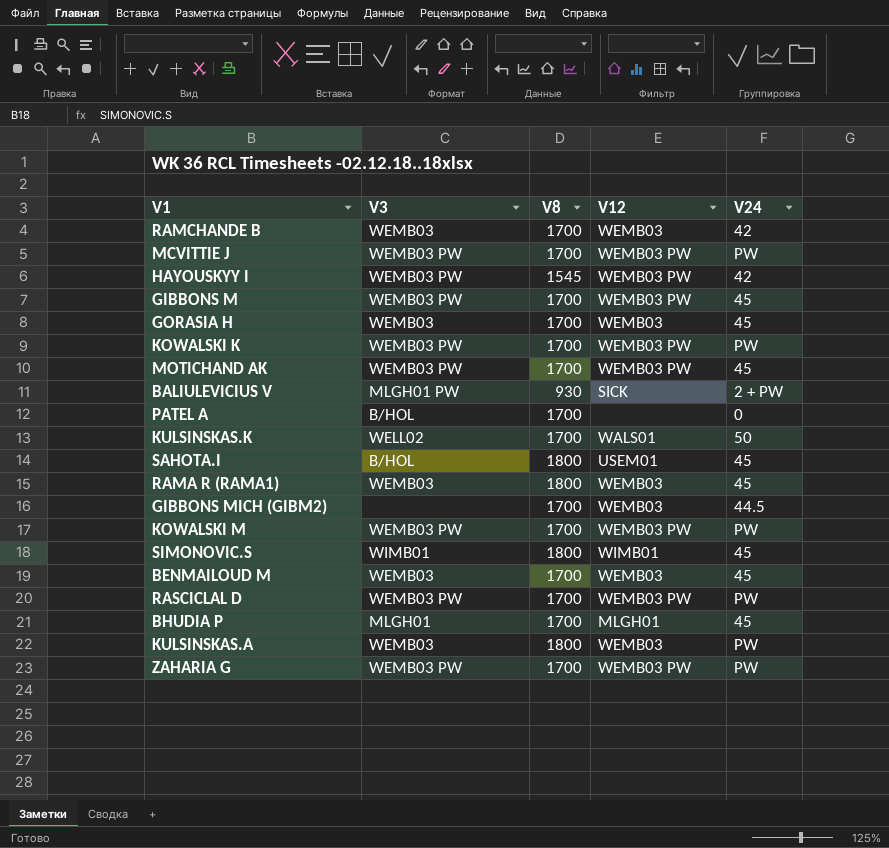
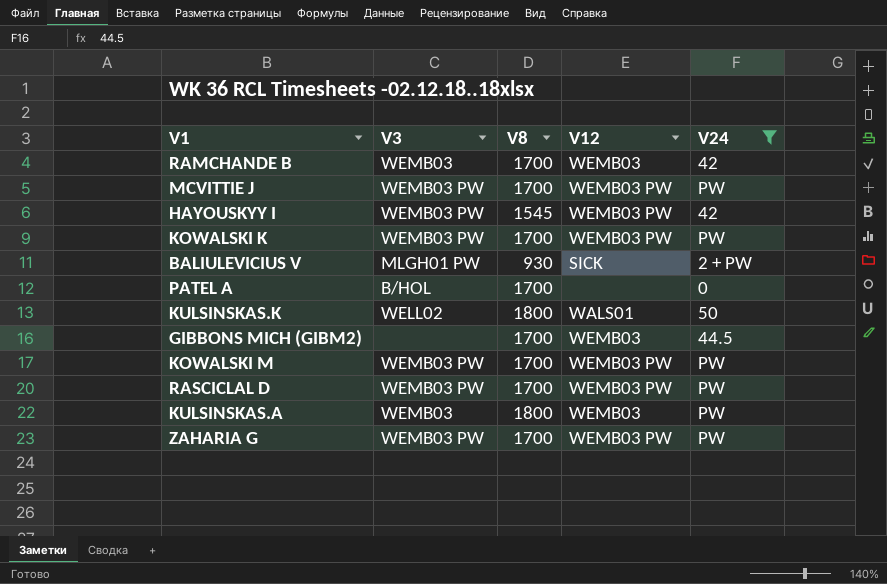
filter: none -> V24 != 45
KULSINSKAS.K | V8: 1700 -> 1800

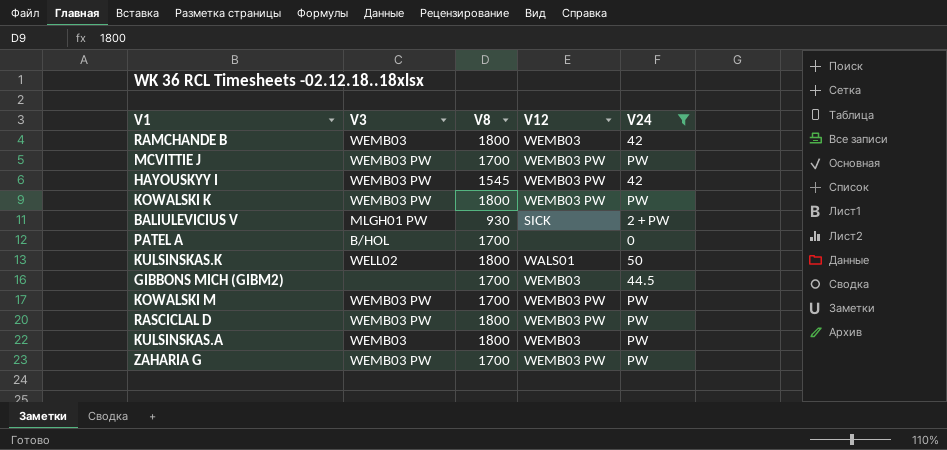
RAMCHANDE B | V8: 1700 -> 1800
KOWALSKI K | V8: 1700 -> 1800
RASCICLAL D | V8: 1700 -> 1800

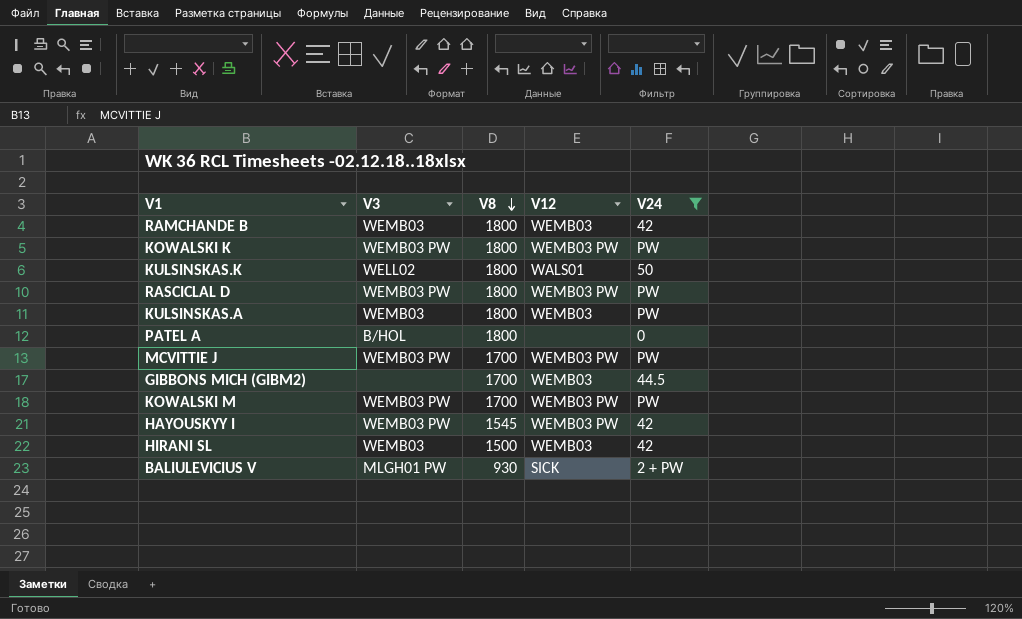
row order: none -> V8 descending
row ZAHARIA G: WEMB03 PW | 1700 | WEMB03 PW | PW -> none
PATEL A | V8: 1700 -> 1800
row HIRANI SL: none -> WEMB03 | 1500 | WEMB03 | 42

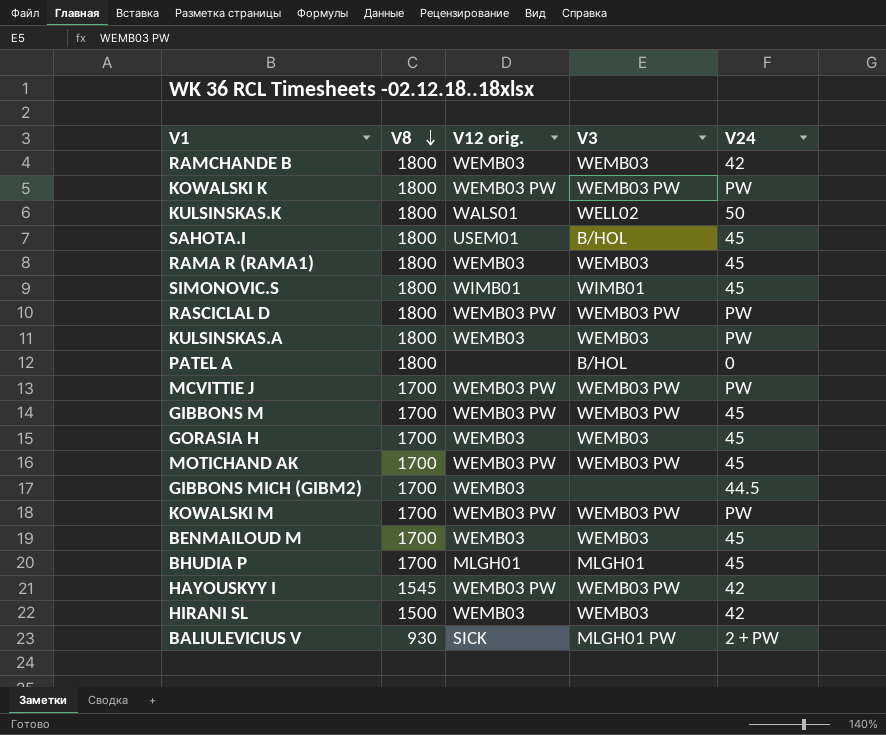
filter: V24 != 45 -> none
column name: V12 -> V12 orig.
column V3 | position: 2 -> 4

